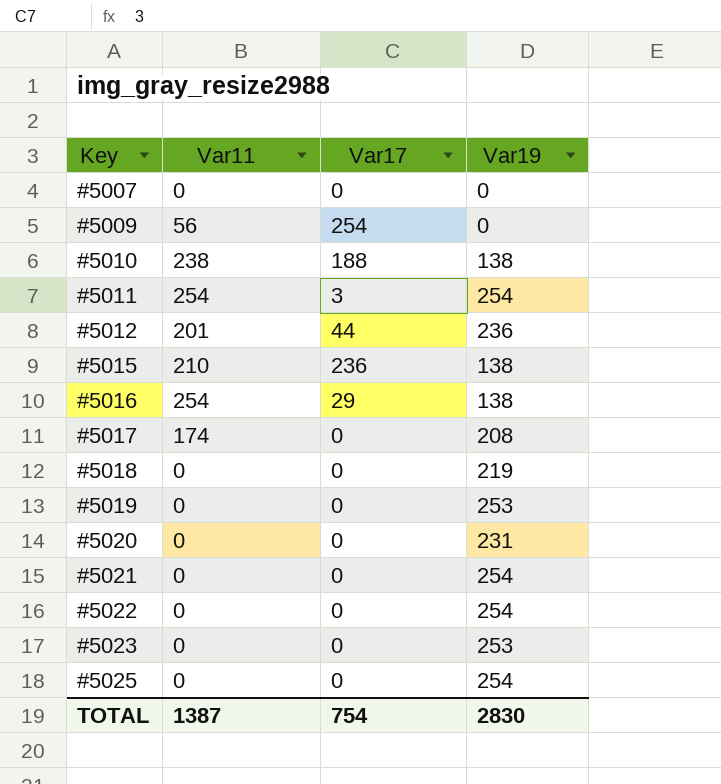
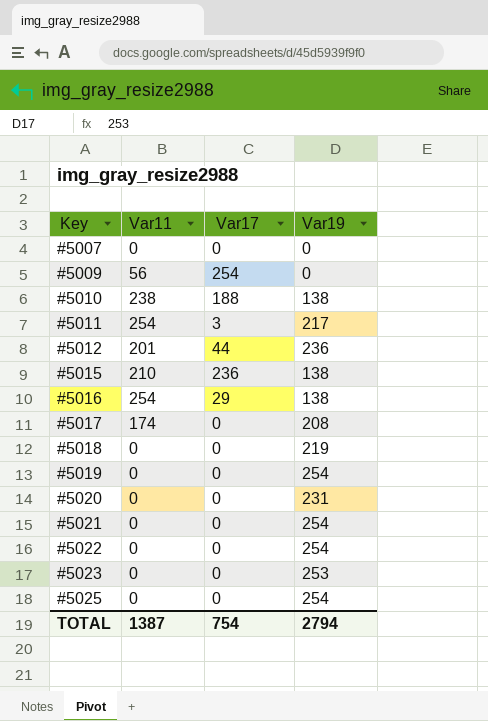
#5011 | Var19: 254 -> 217
#5019 | Var19: 253 -> 254
TOTAL | Var19: 2830 -> 2794

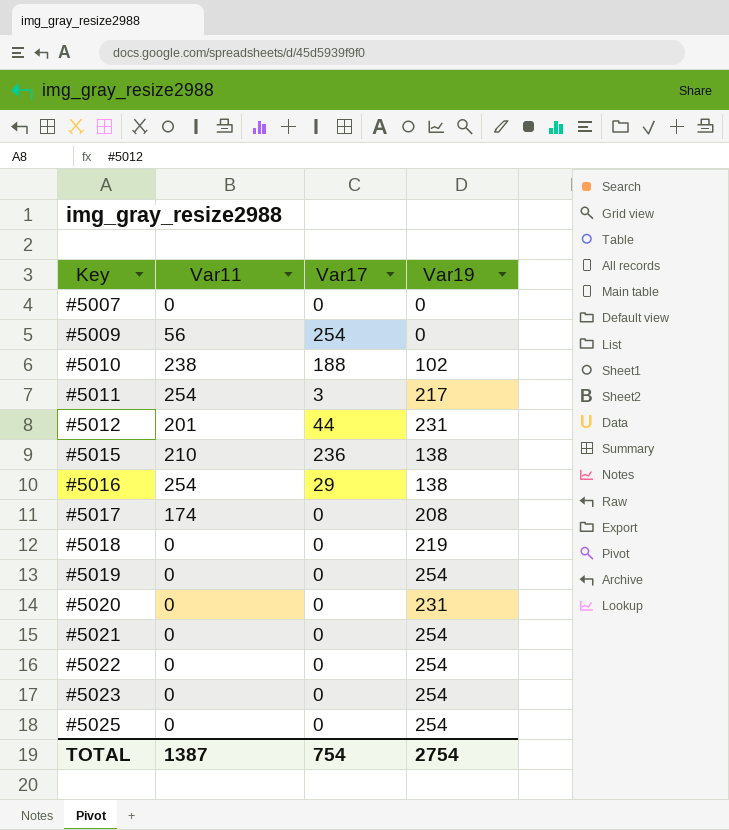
#5010 | Var19: 138 -> 102
#5012 | Var19: 236 -> 231
#5023 | Var19: 253 -> 254
TOTAL | Var19: 2794 -> 2754

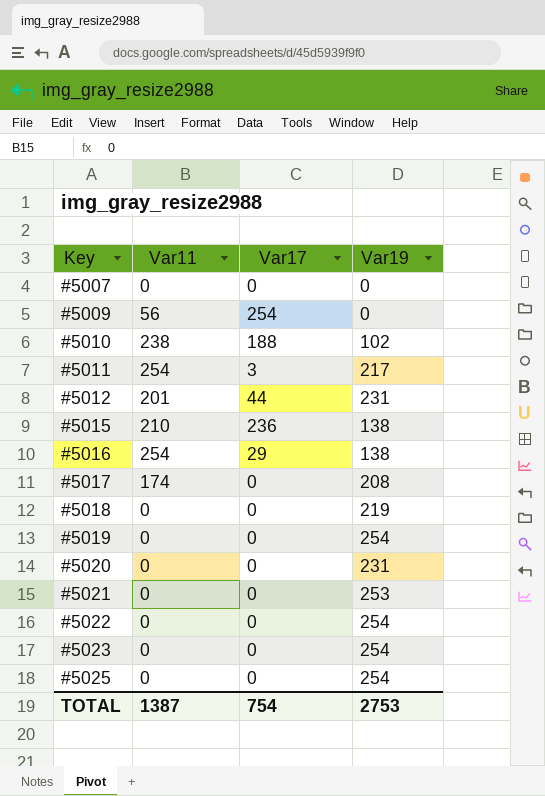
#5021 | Var19: 254 -> 253
TOTAL | Var19: 2754 -> 2753

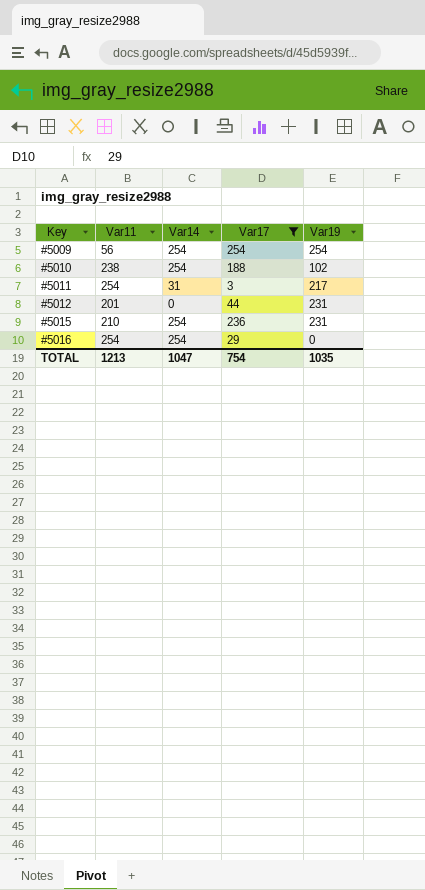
filter: none -> Var17 != 0
column Var14 | position: none -> 3
#5009 | Var19: 0 -> 254
#5015 | Var19: 138 -> 231
#5016 | Var19: 138 -> 0
TOTAL | Var11: 1387 -> 1213
TOTAL | Var19: 2753 -> 1035

